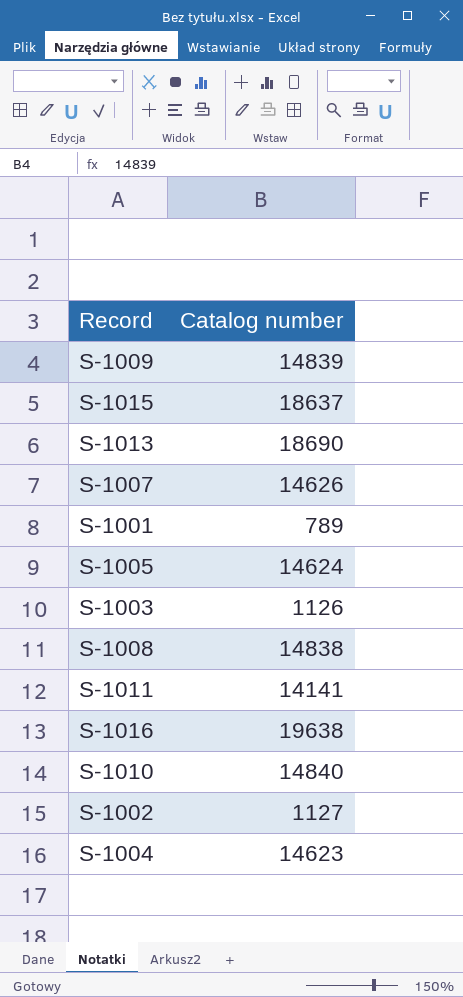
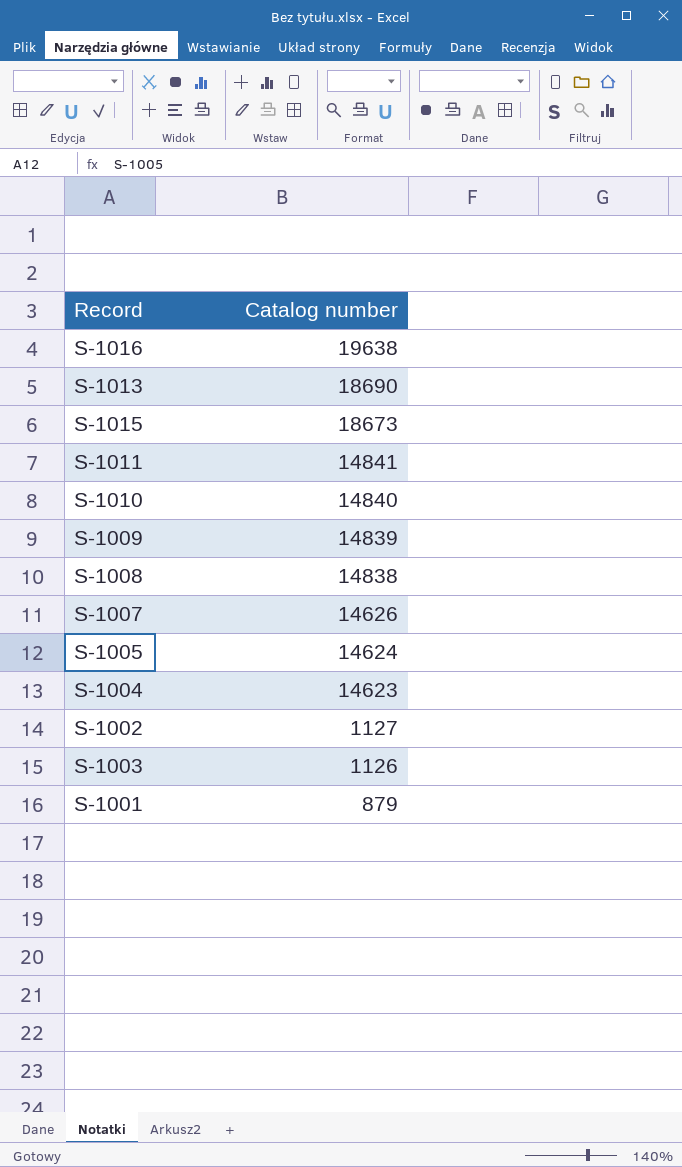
row order: none -> Catalog number descending
S-1015 | Catalog number: 18637 -> 18673
S-1011 | Catalog number: 14141 -> 14841
S-1001 | Catalog number: 789 -> 879

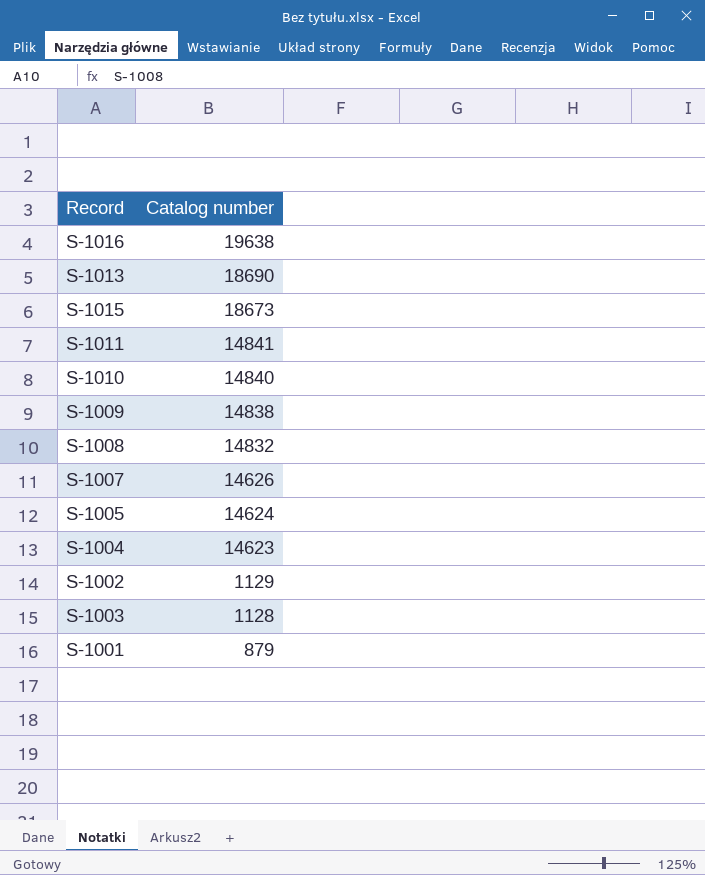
S-1009 | Catalog number: 14839 -> 14838
S-1008 | Catalog number: 14838 -> 14832
S-1002 | Catalog number: 1127 -> 1129
S-1003 | Catalog number: 1126 -> 1128

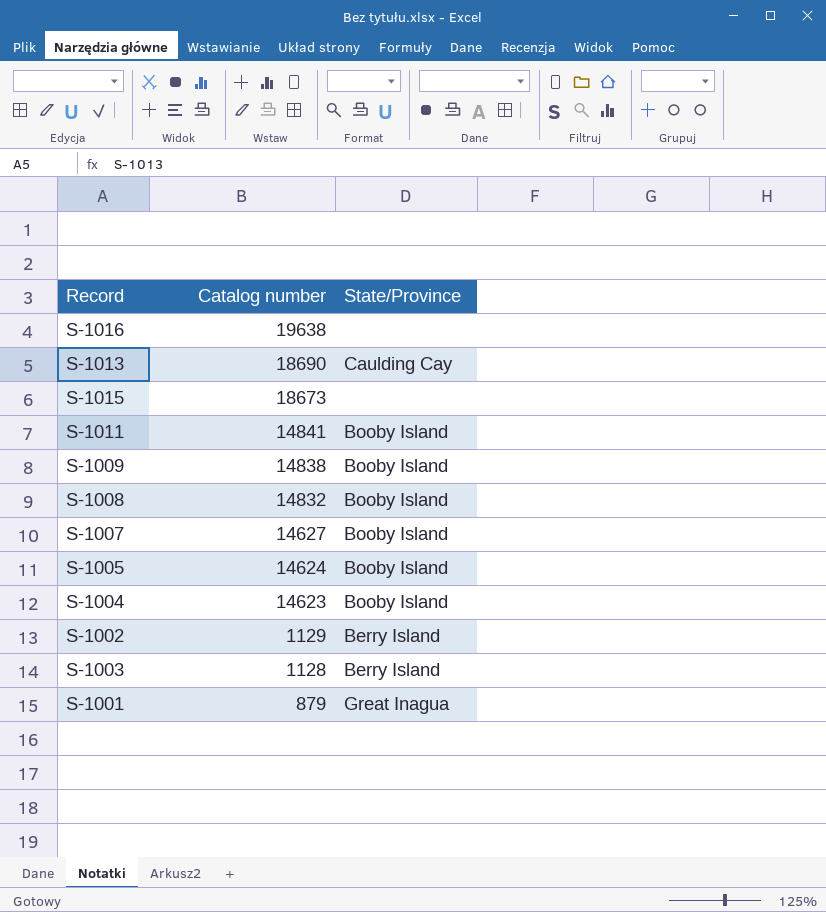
column State/Province | position: none -> 3
row S-1010: 14840 -> none
S-1007 | Catalog number: 14626 -> 14627

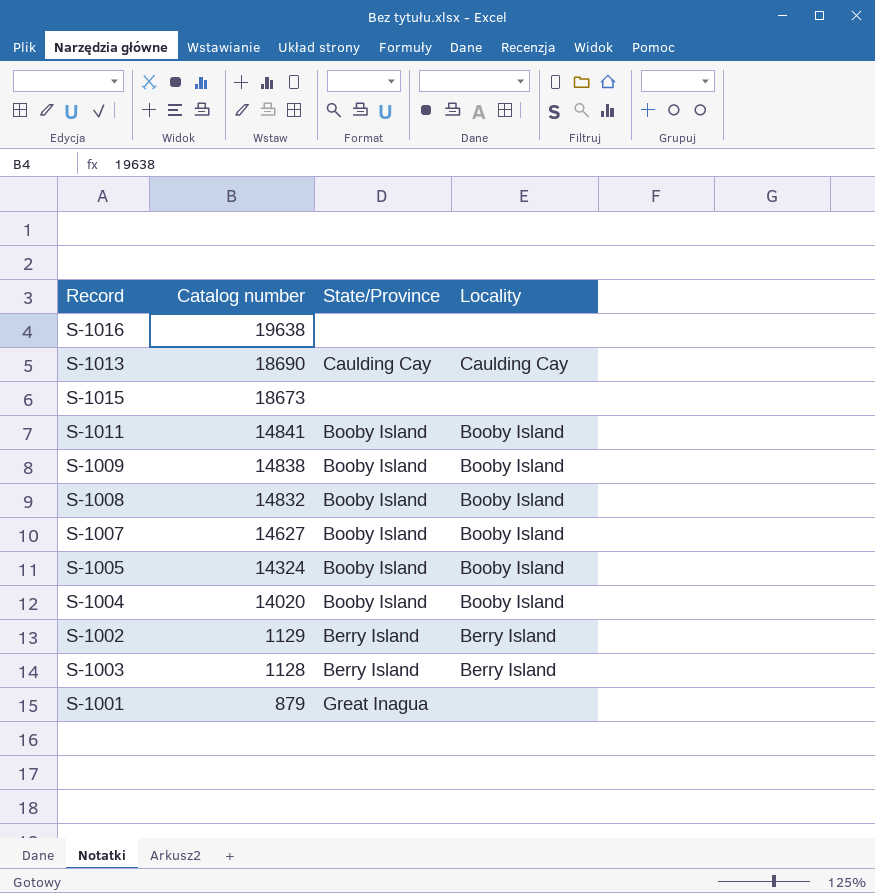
column Locality | position: none -> 4
S-1005 | Catalog number: 14624 -> 14324
S-1004 | Catalog number: 14623 -> 14020

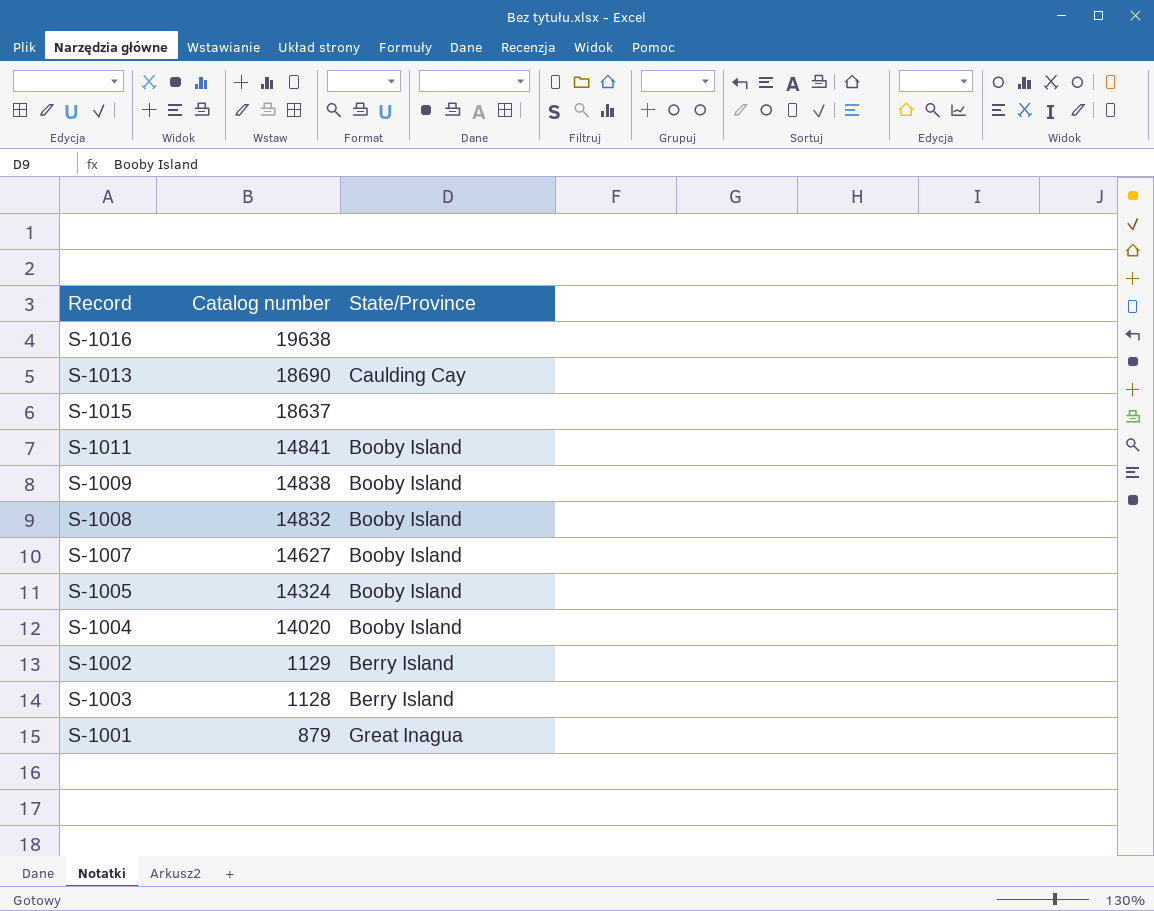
column Locality | position: 4 -> none
S-1015 | Catalog number: 18673 -> 18637

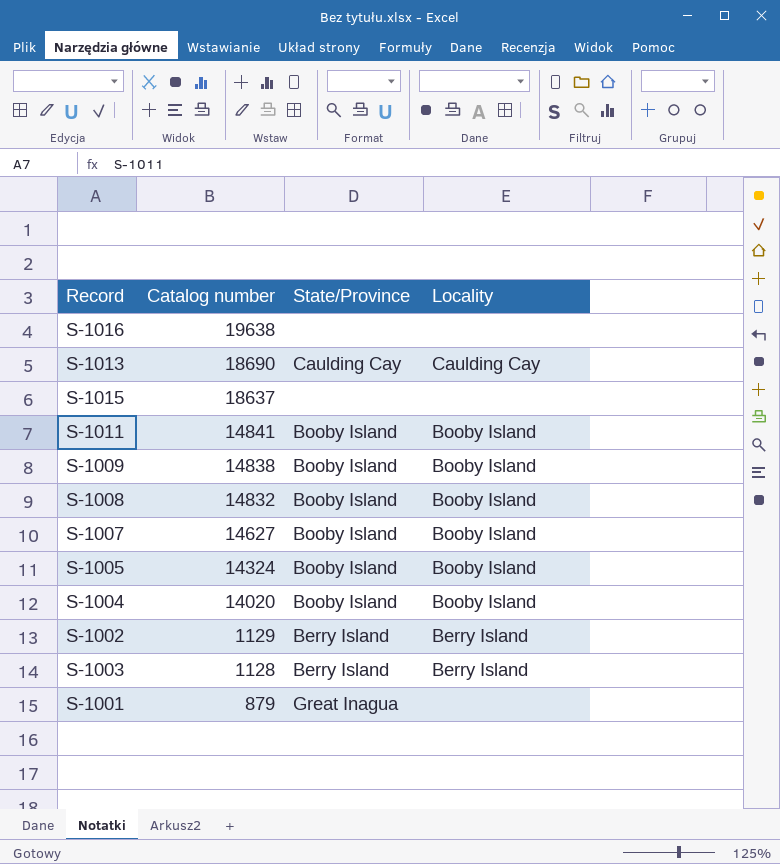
column Locality | position: none -> 4

